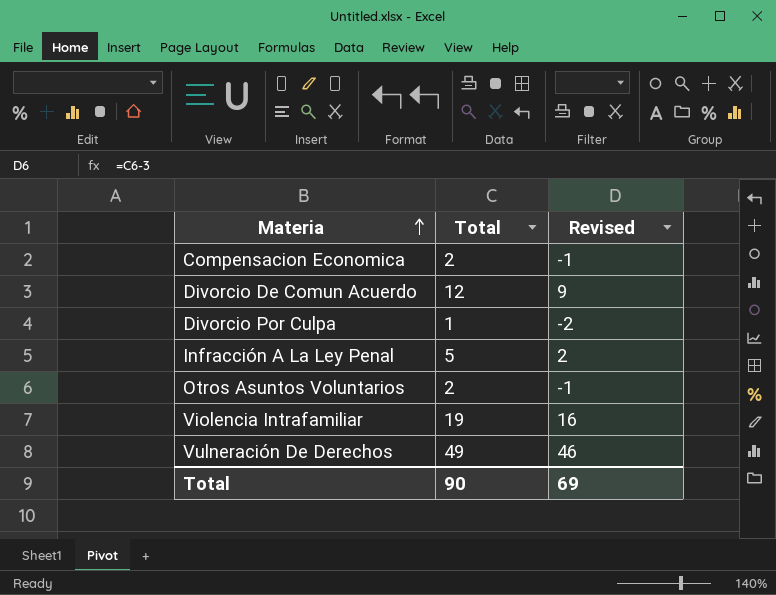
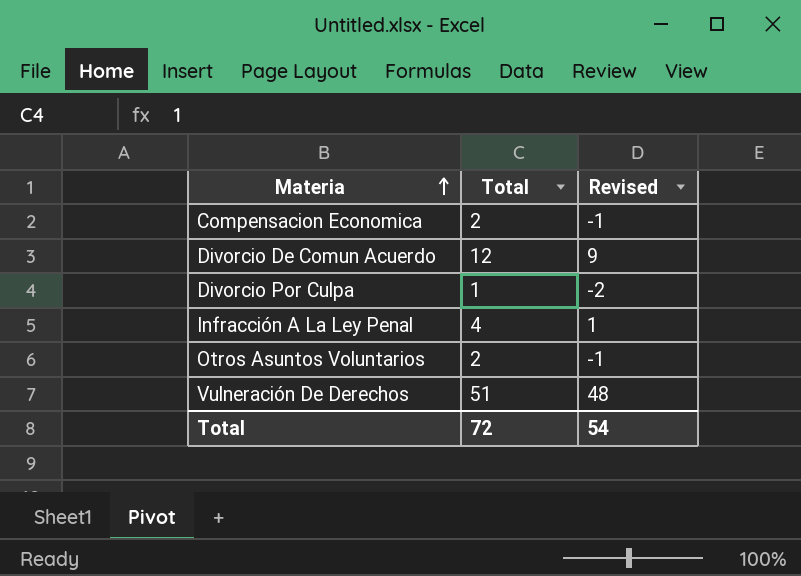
row Violencia Intrafamiliar: 19 | 16 -> none
Infracción A La Ley Penal | Total: 5 -> 4
Infracción A La Ley Penal | Revised: 2 -> 1
Vulneración De Derechos | Total: 49 -> 51
Vulneración De Derechos | Revised: 46 -> 48
Total | Total: 90 -> 72
Total | Revised: 69 -> 54

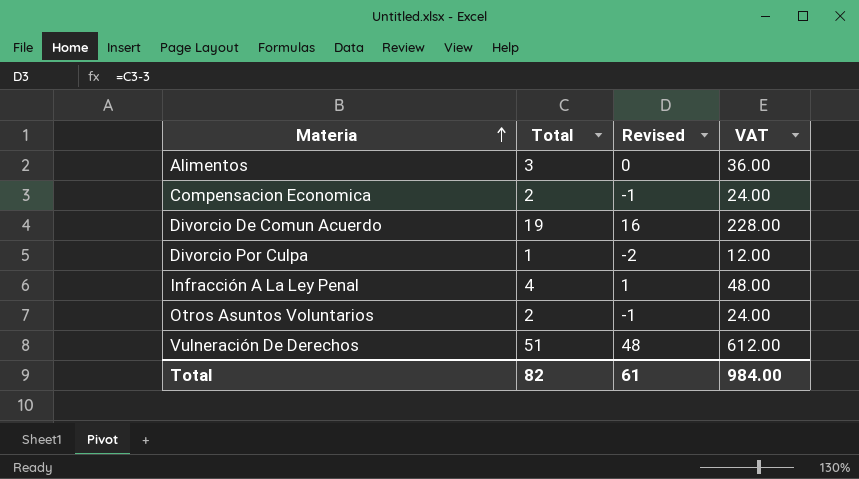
column VAT | formula: none -> [Total] * 12
row Alimentos: none -> 3 | 0 | 36.00
Divorcio De Comun Acuerdo | Total: 12 -> 19
Divorcio De Comun Acuerdo | Revised: 9 -> 16
Total | Total: 72 -> 82
Total | Revised: 54 -> 61

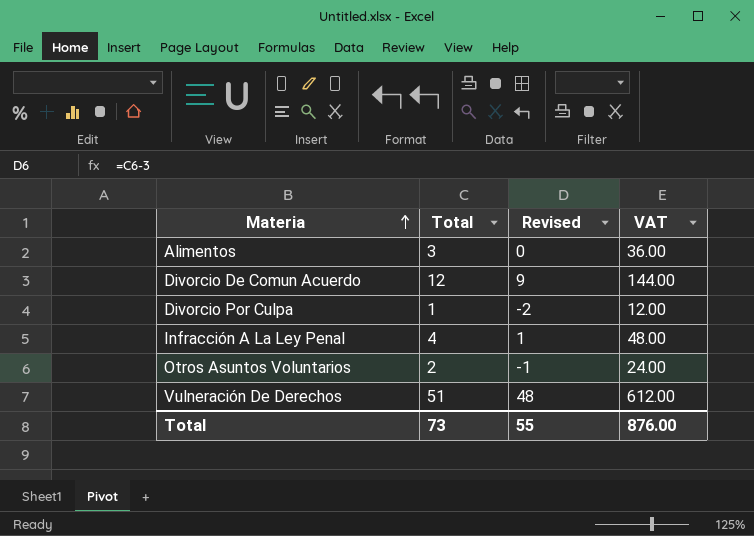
row Compensacion Economica: 2 | -1 | 24.00 -> none
Divorcio De Comun Acuerdo | Total: 19 -> 12
Divorcio De Comun Acuerdo | Revised: 16 -> 9
Divorcio De Comun Acuerdo | VAT: 228.00 -> 144.00
Total | Total: 82 -> 73
Total | Revised: 61 -> 55
Total | VAT: 984.00 -> 876.00

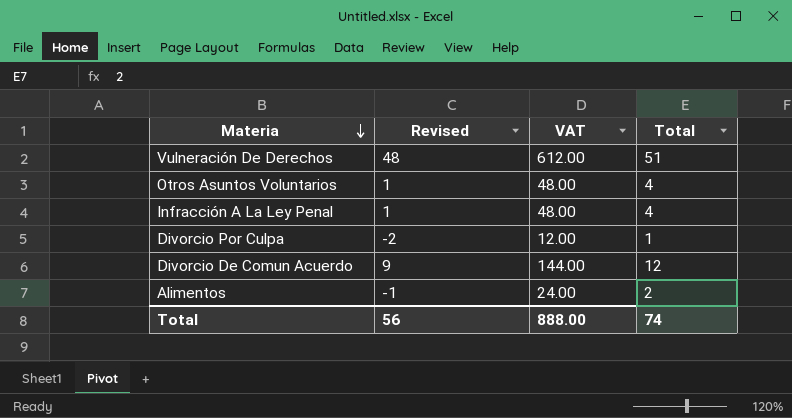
row order: Materia ascending -> Materia descending
column Total | position: 2 -> 4
Otros Asuntos Voluntarios | Revised: -1 -> 1
Otros Asuntos Voluntarios | VAT: 24.00 -> 48.00
Otros Asuntos Voluntarios | Total: 2 -> 4
Alimentos | Revised: 0 -> -1
Alimentos | VAT: 36.00 -> 24.00
Alimentos | Total: 3 -> 2
Total | Revised: 55 -> 56
Total | VAT: 876.00 -> 888.00
Total | Total: 73 -> 74

